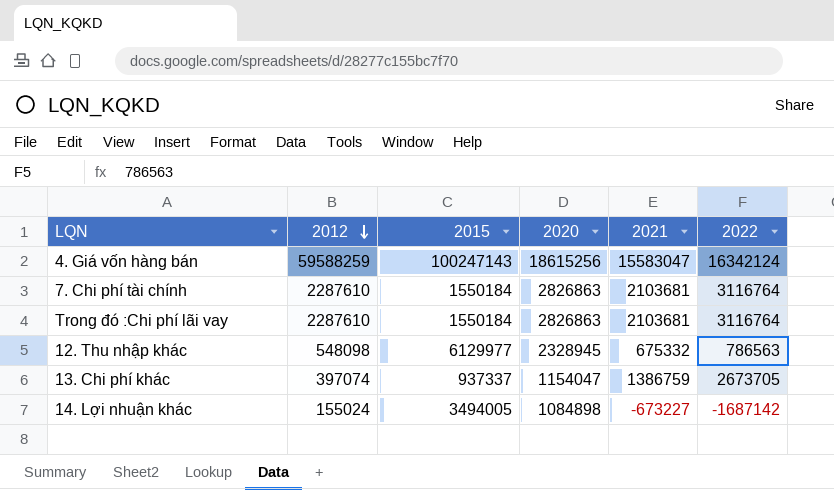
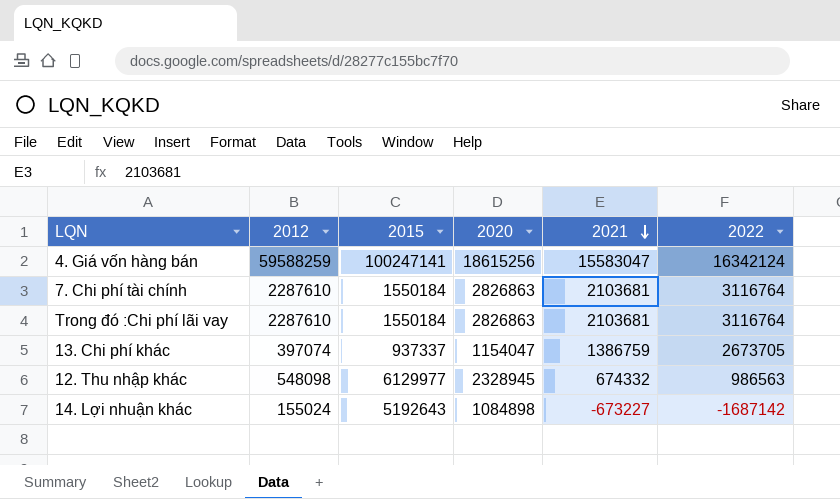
row order: 2012 descending -> 2021 descending
4. Giá vốn hàng bán | 2015: 100247143 -> 100247141
12. Thu nhập khác | 2021: 675332 -> 674332
12. Thu nhập khác | 2022: 786563 -> 986563
14. Lợi nhuận khác | 2015: 3494005 -> 5192643

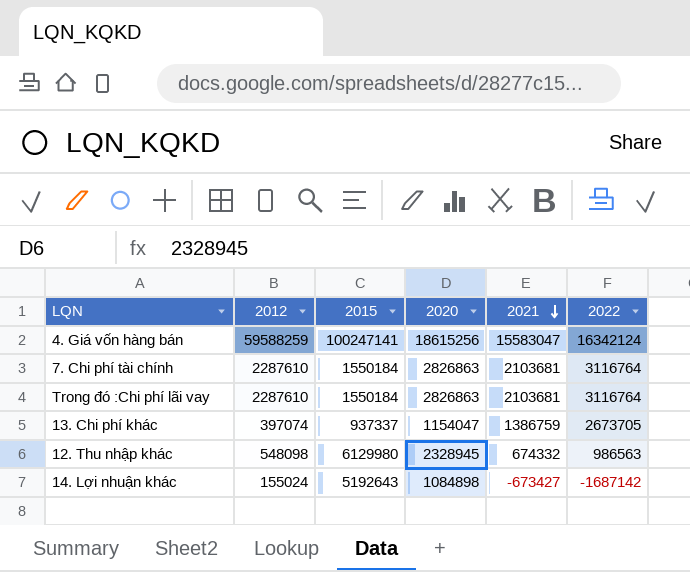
12. Thu nhập khác | 2015: 6129977 -> 6129980
14. Lợi nhuận khác | 2021: -673227 -> -673427

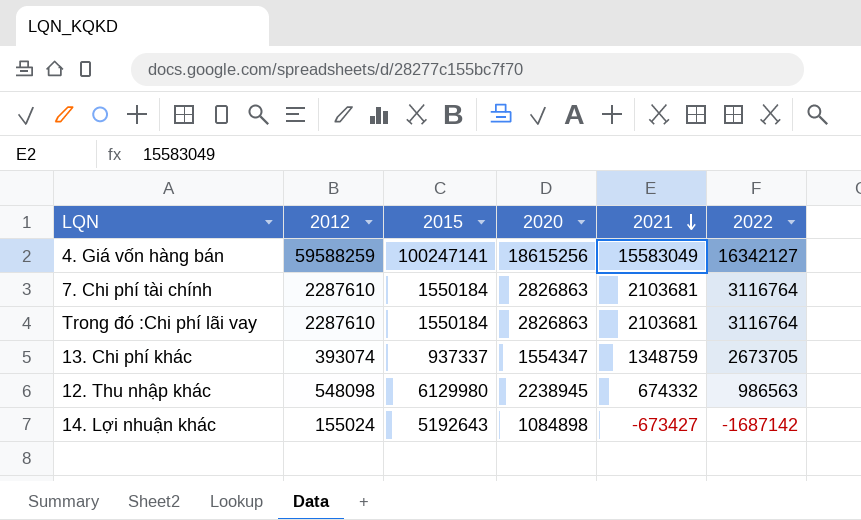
4. Giá vốn hàng bán | 2021: 15583047 -> 15583049
4. Giá vốn hàng bán | 2022: 16342124 -> 16342127
13. Chi phí khác | 2012: 397074 -> 393074
13. Chi phí khác | 2020: 1154047 -> 1554347
13. Chi phí khác | 2021: 1386759 -> 1348759
12. Thu nhập khác | 2020: 2328945 -> 2238945

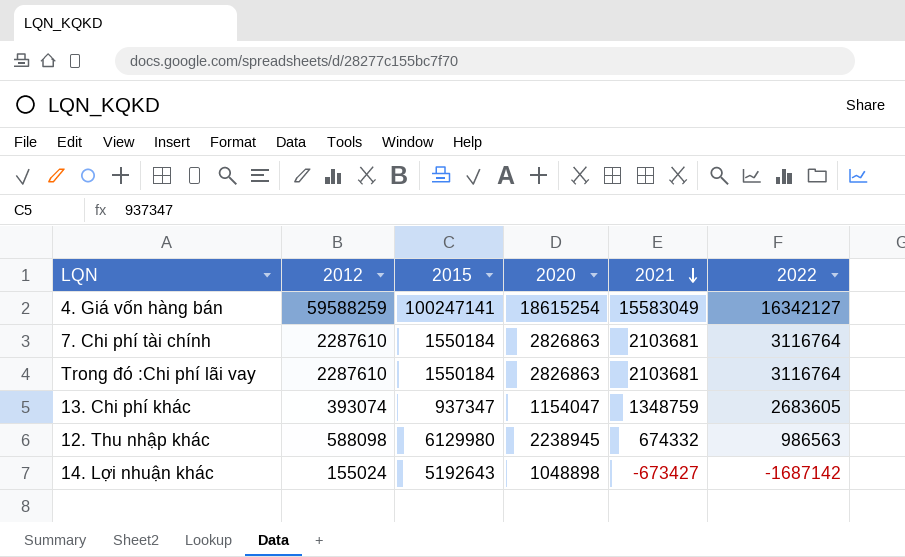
4. Giá vốn hàng bán | 2020: 18615256 -> 18615254
13. Chi phí khác | 2015: 937337 -> 937347
13. Chi phí khác | 2020: 1554347 -> 1154047
13. Chi phí khác | 2022: 2673705 -> 2683605
12. Thu nhập khác | 2012: 548098 -> 588098
14. Lợi nhuận khác | 2020: 1084898 -> 1048898

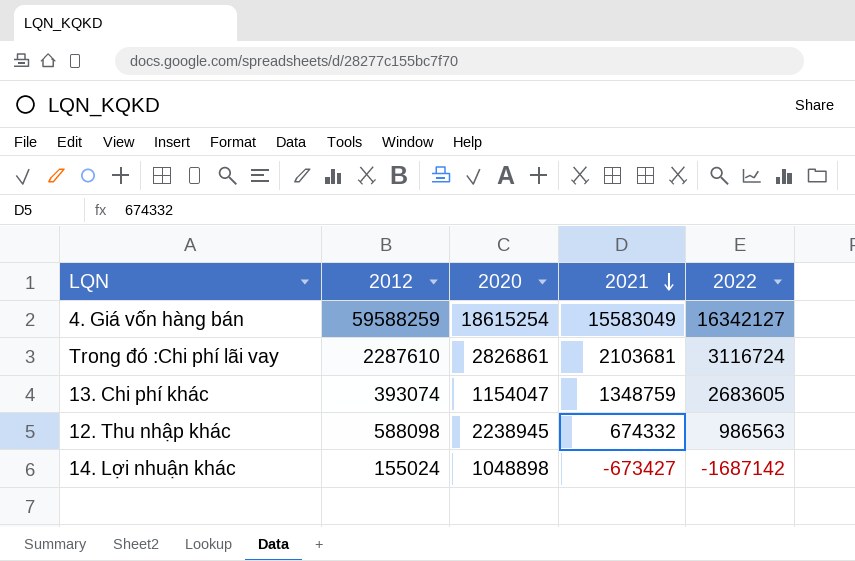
column 2015 | position: 3 -> none
row 7. Chi phí tài chính: 2287610 | 1550184 | 2826863 | 2103681 | 3116764 -> none
Trong đó :Chi phí lãi vay | 2020: 2826863 -> 2826861
Trong đó :Chi phí lãi vay | 2022: 3116764 -> 3116724

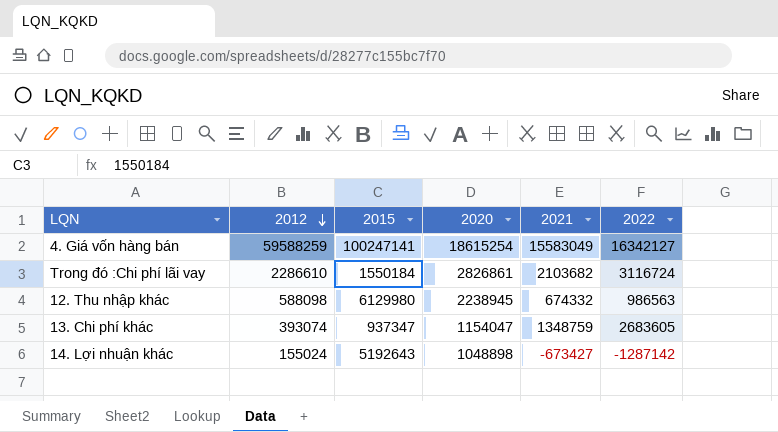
row order: 2021 descending -> 2012 descending
column 2015 | position: none -> 3
Trong đó :Chi phí lãi vay | 2012: 2287610 -> 2286610
Trong đó :Chi phí lãi vay | 2021: 2103681 -> 2103682
14. Lợi nhuận khác | 2022: -1687142 -> -1287142

